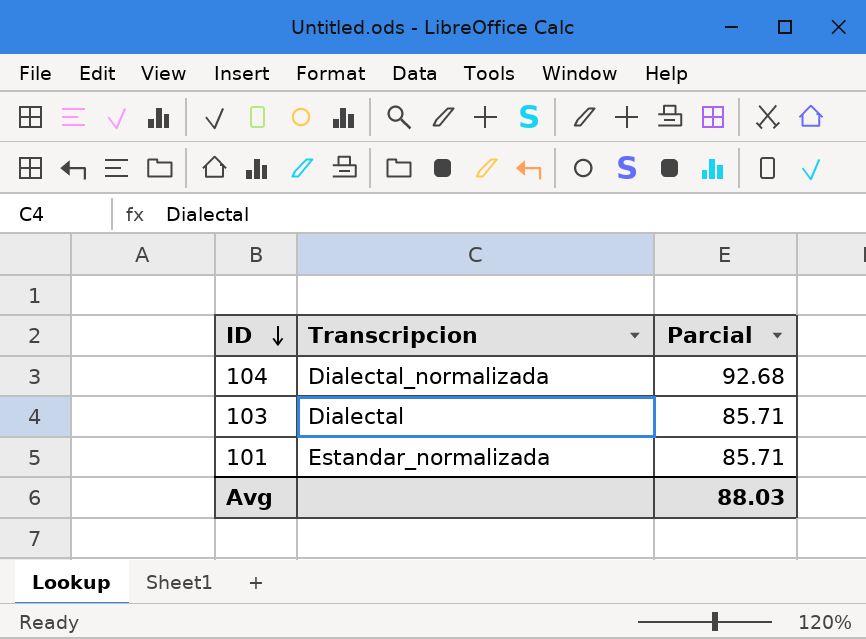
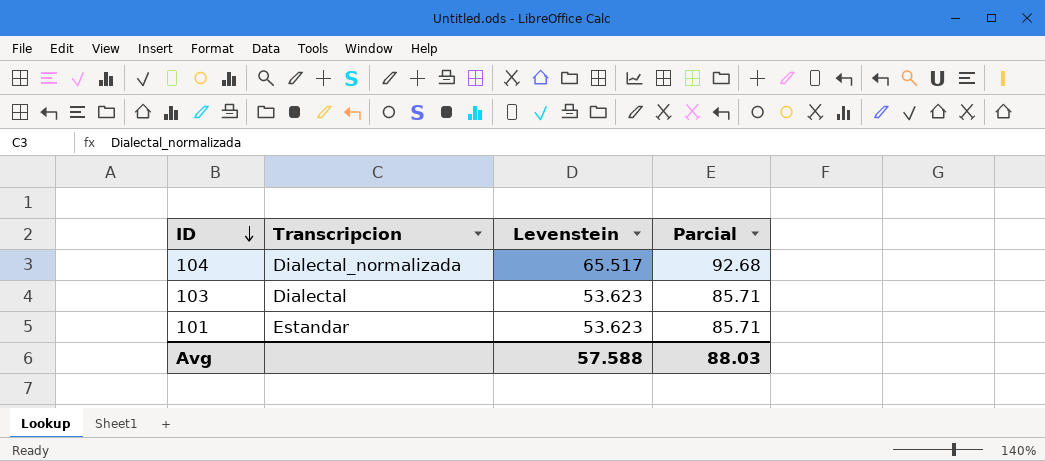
column Levenstein | position: none -> 3
101 | Transcripcion: Estandar_normalizada -> Estandar

